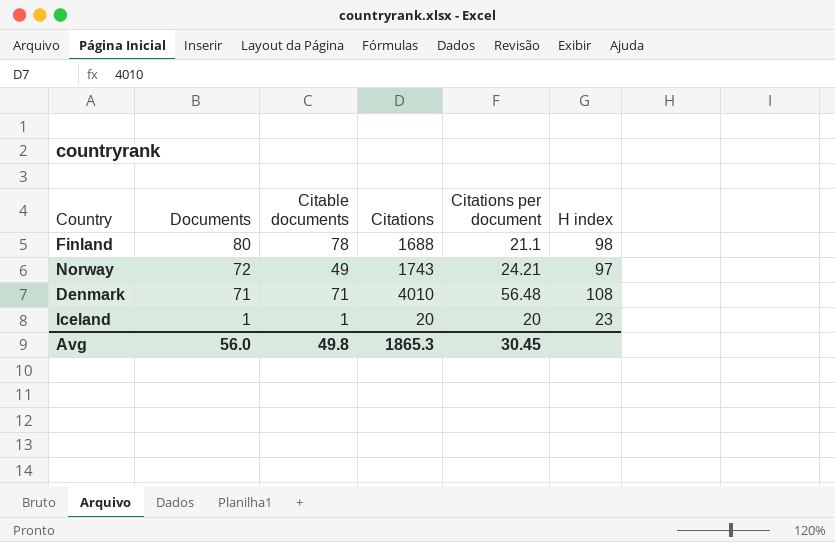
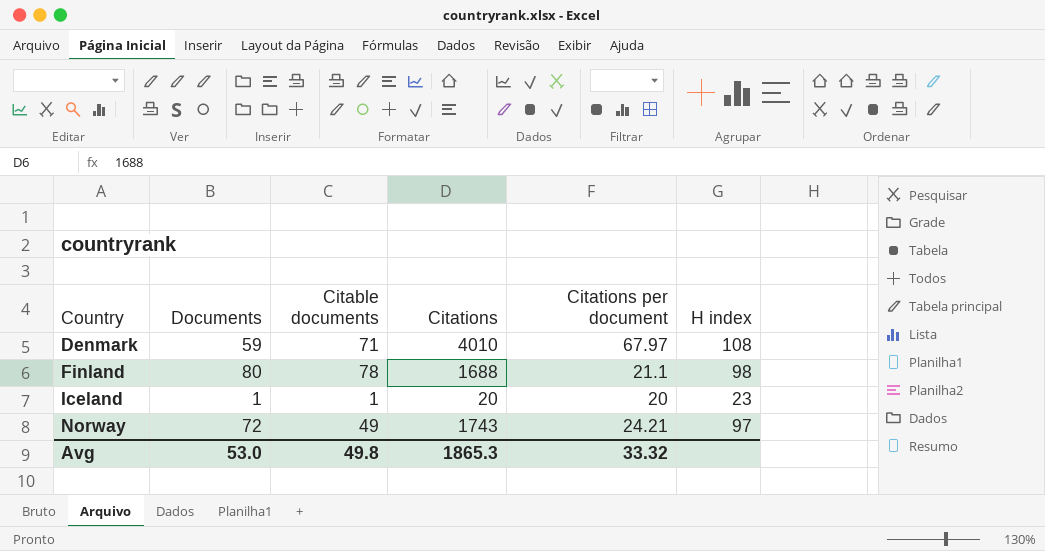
row order: Documents descending -> Country ascending
Denmark | Documents: 71 -> 59
Denmark | Citations per document: 56.48 -> 67.97
Avg | Documents: 56.0 -> 53.0
Avg | Citations per document: 30.45 -> 33.32

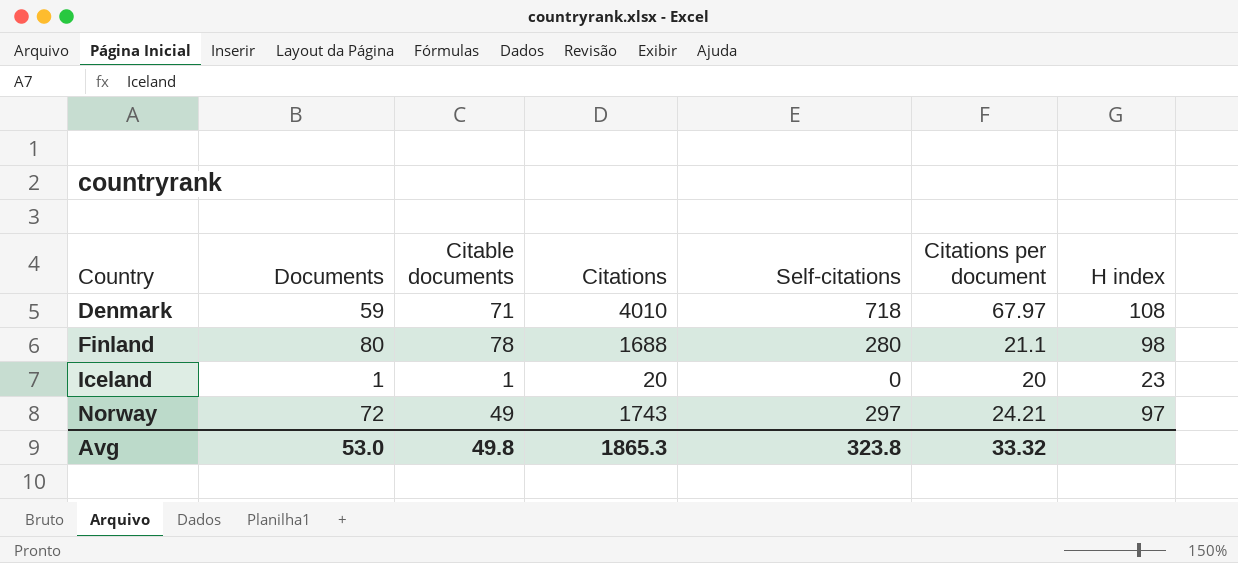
column Self-citations | position: none -> 5

